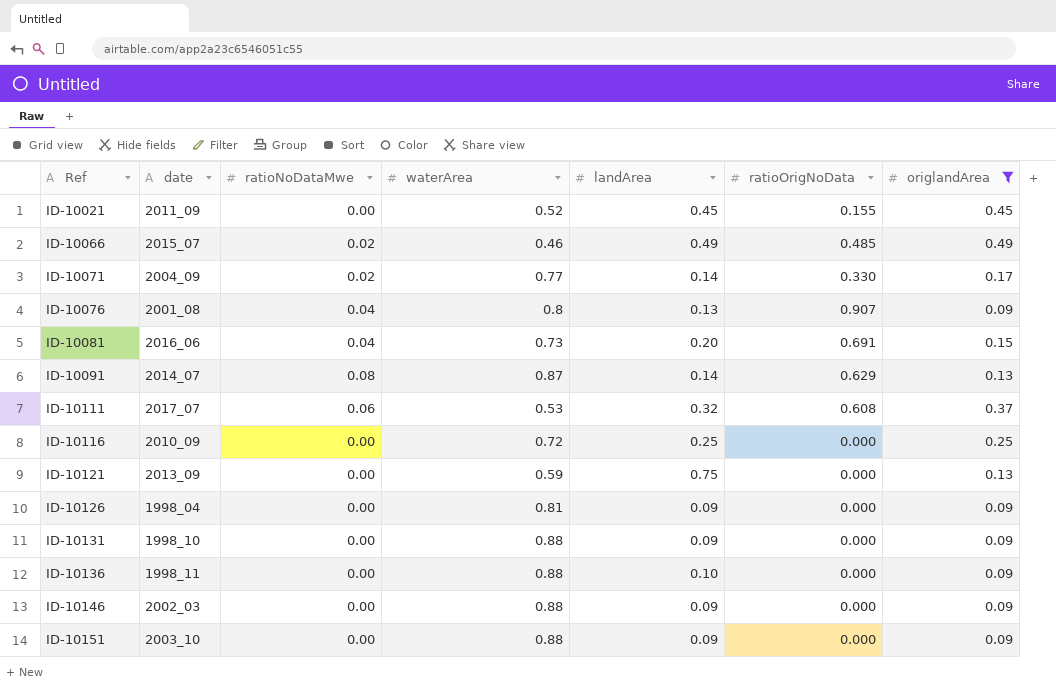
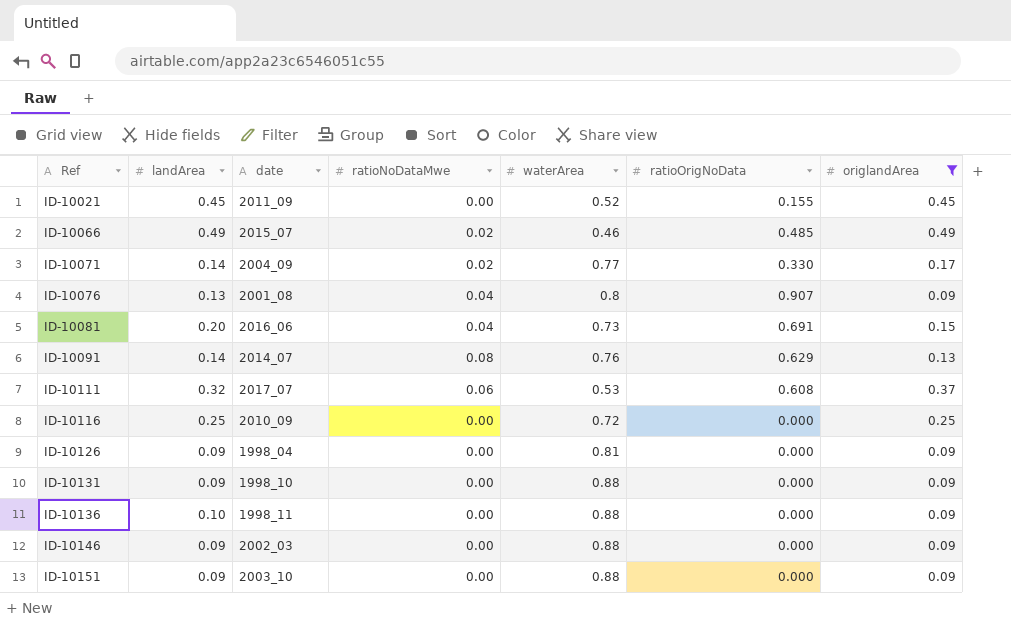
column landArea | position: 5 -> 2
row ID-10121: 2013_09 | 0.00 | 0.59 | 0.75 | 0.000 | 0.13 -> none
ID-10091 | waterArea: 0.87 -> 0.76

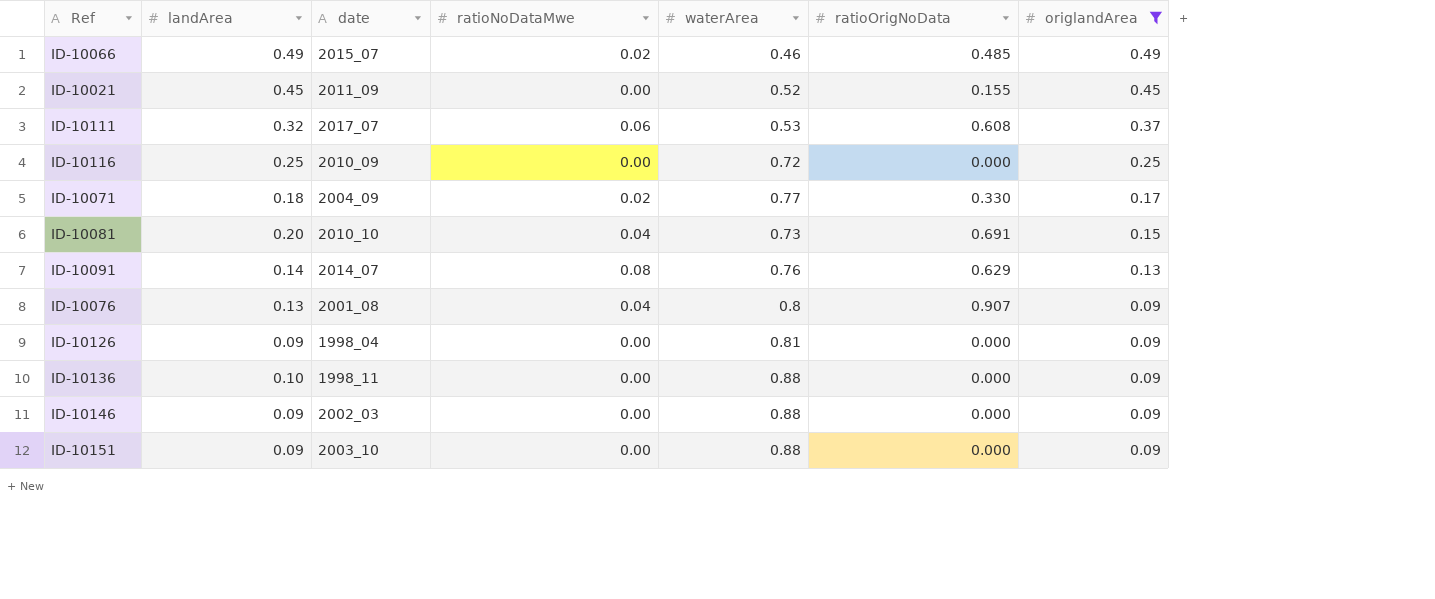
row order: Ref ascending -> origlandArea descending
row ID-10131: 0.09 | 1998_10 | 0.00 | 0.88 | 0.000 | 0.09 -> none
ID-10071 | landArea: 0.14 -> 0.18
ID-10081 | date: 2016_06 -> 2010_10

